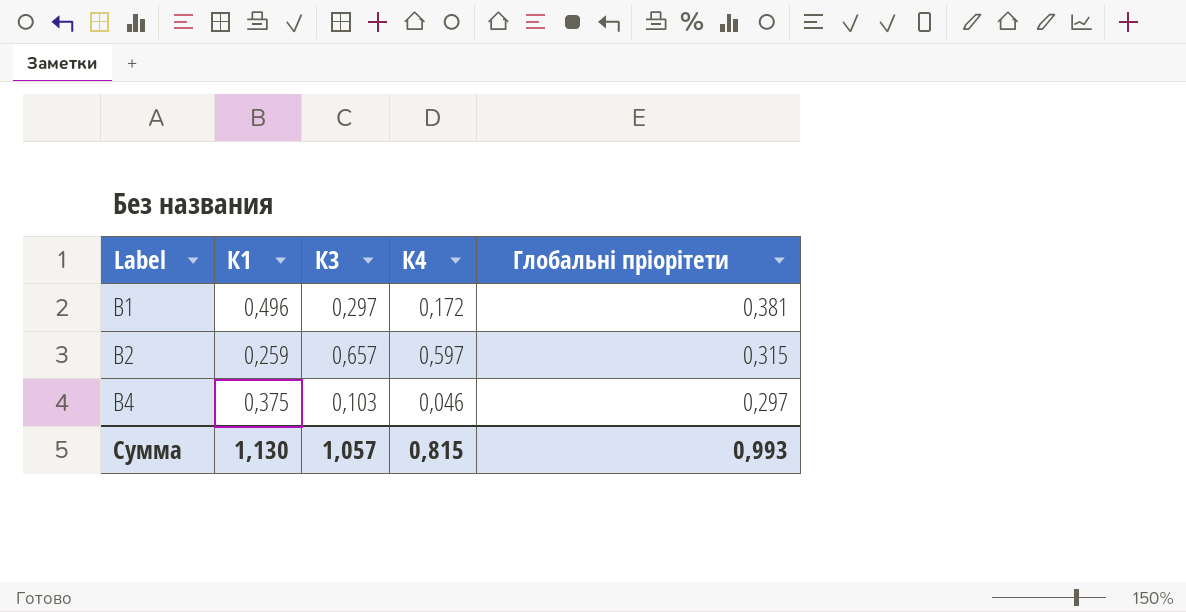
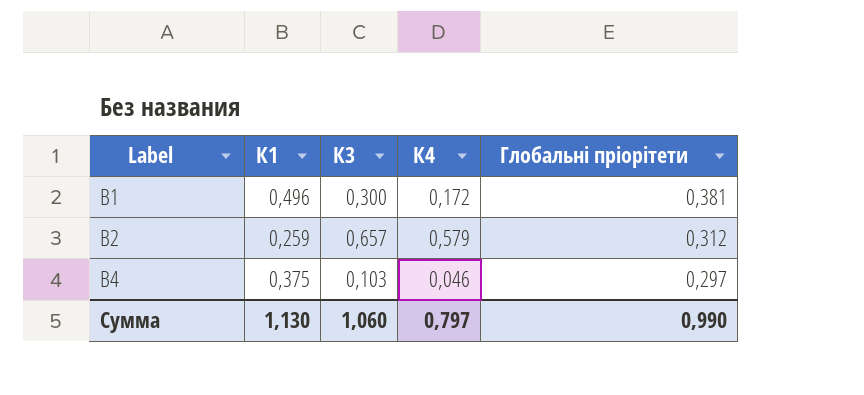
B1 | К3: 0,297 -> 0,300
B2 | К4: 0,597 -> 0,579
B2 | Глобальні пріорітети: 0,315 -> 0,312
Сумма | К3: 1,057 -> 1,060
Сумма | К4: 0,815 -> 0,797
Сумма | Глобальні пріорітети: 0,993 -> 0,990

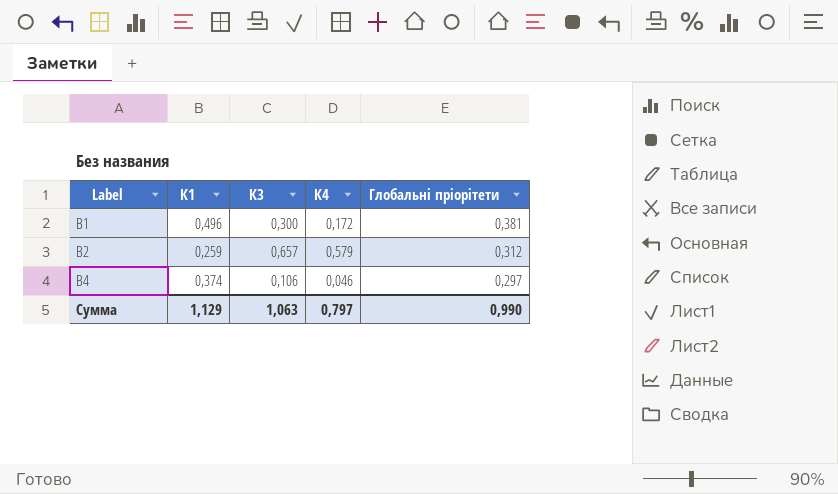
B4 | К1: 0,375 -> 0,374
B4 | К3: 0,103 -> 0,106
Сумма | К1: 1,130 -> 1,129
Сумма | К3: 1,060 -> 1,063

